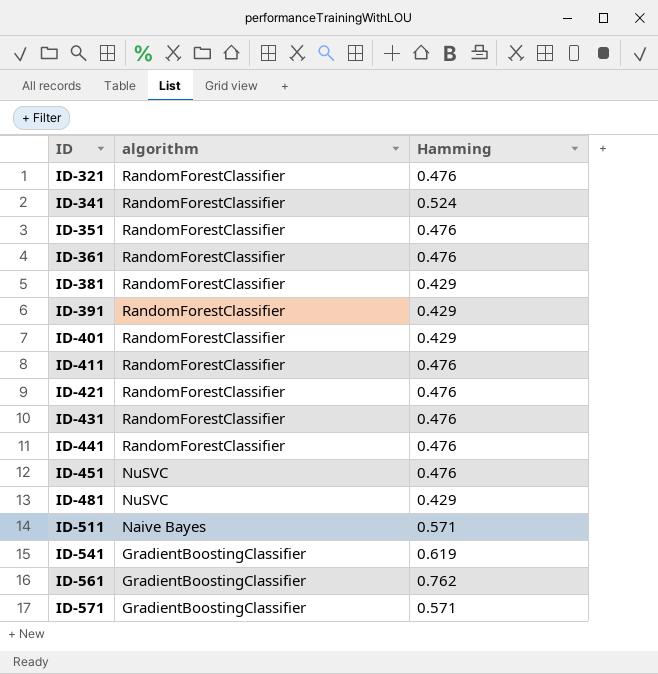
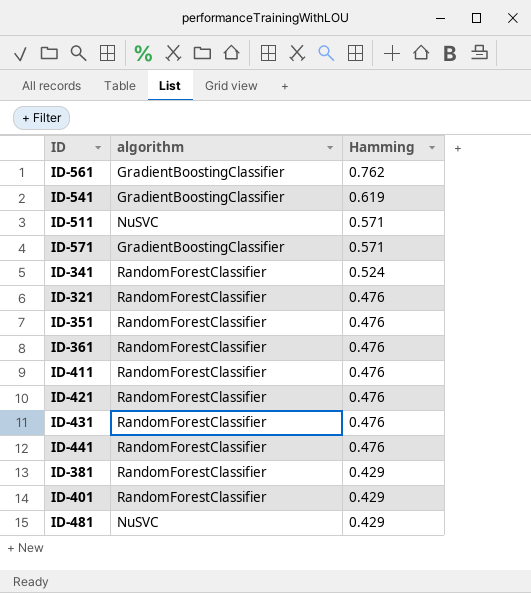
row order: ID ascending -> Hamming descending
row ID-391: RandomForestClassifier | 0.429 -> none
row ID-451: NuSVC | 0.476 -> none
ID-511 | algorithm: Naive Bayes -> NuSVC

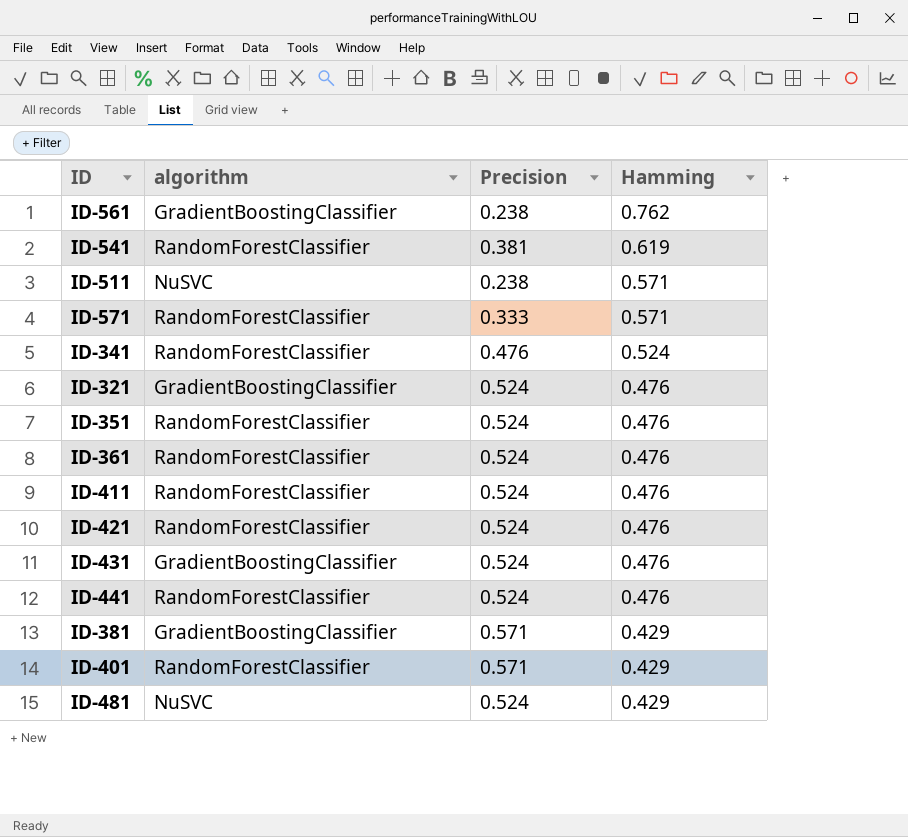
column Precision | position: none -> 3
ID-541 | algorithm: GradientBoostingClassifier -> RandomForestClassifier
ID-571 | algorithm: GradientBoostingClassifier -> RandomForestClassifier
ID-321 | algorithm: RandomForestClassifier -> GradientBoostingClassifier
ID-431 | algorithm: RandomForestClassifier -> GradientBoostingClassifier
ID-381 | algorithm: RandomForestClassifier -> GradientBoostingClassifier

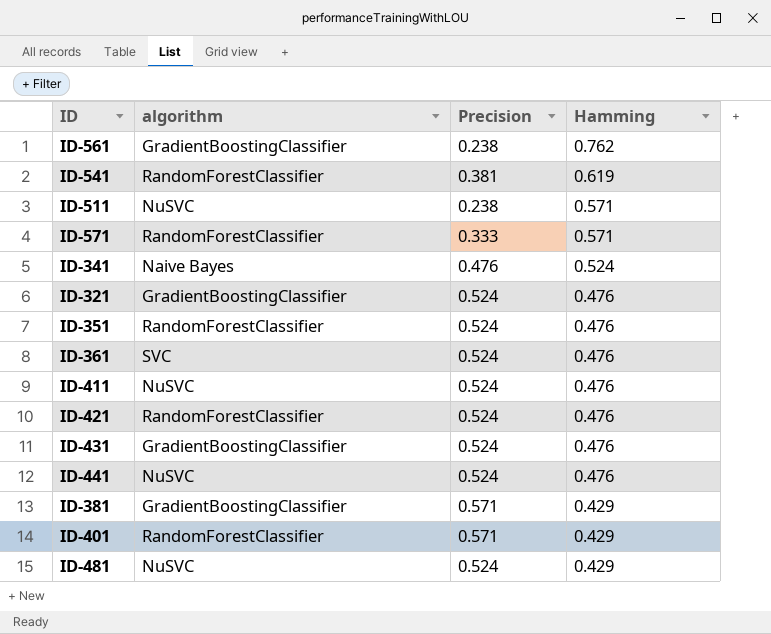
ID-341 | algorithm: RandomForestClassifier -> Naive Bayes
ID-361 | algorithm: RandomForestClassifier -> SVC
ID-411 | algorithm: RandomForestClassifier -> NuSVC
ID-441 | algorithm: RandomForestClassifier -> NuSVC

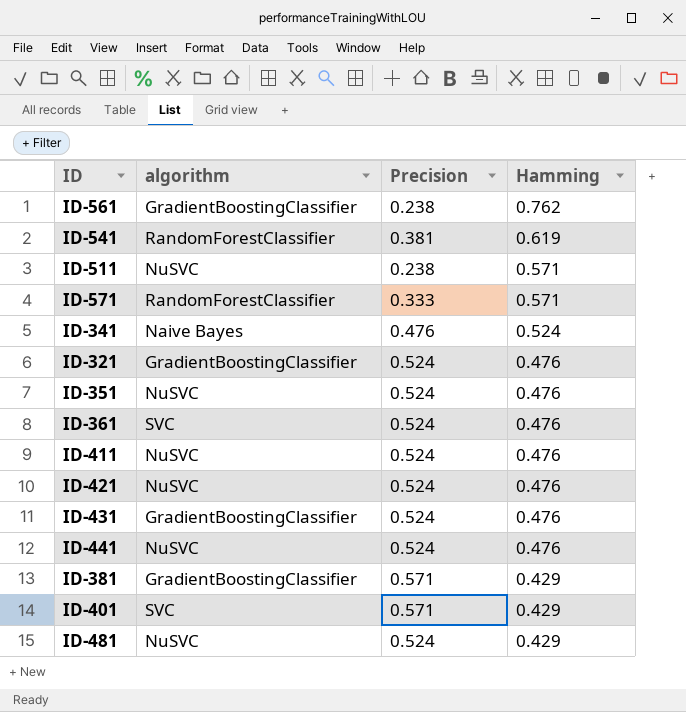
ID-351 | algorithm: RandomForestClassifier -> NuSVC
ID-421 | algorithm: RandomForestClassifier -> NuSVC
ID-401 | algorithm: RandomForestClassifier -> SVC

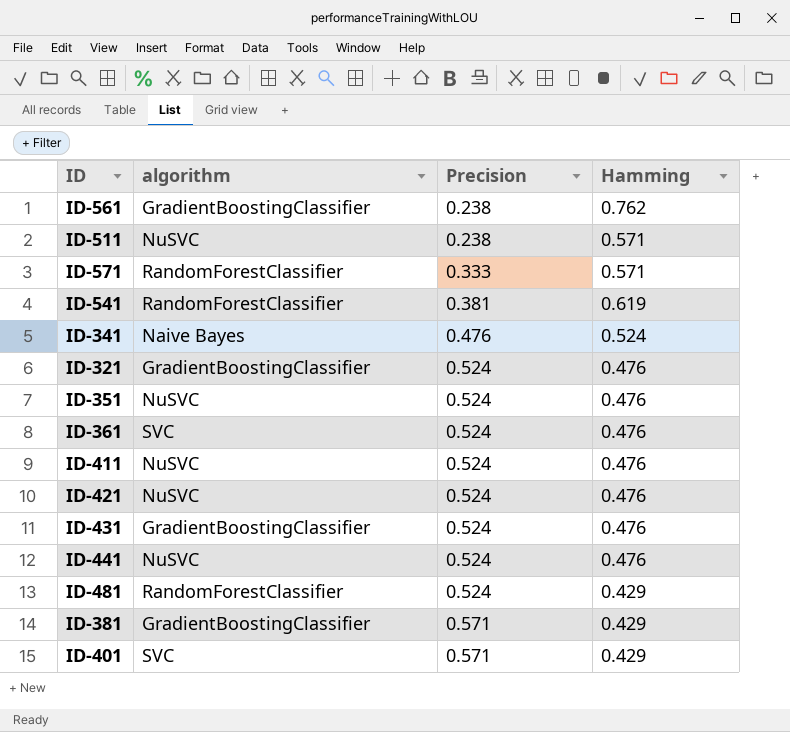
row order: Hamming descending -> Precision ascending
ID-481 | algorithm: NuSVC -> RandomForestClassifier

